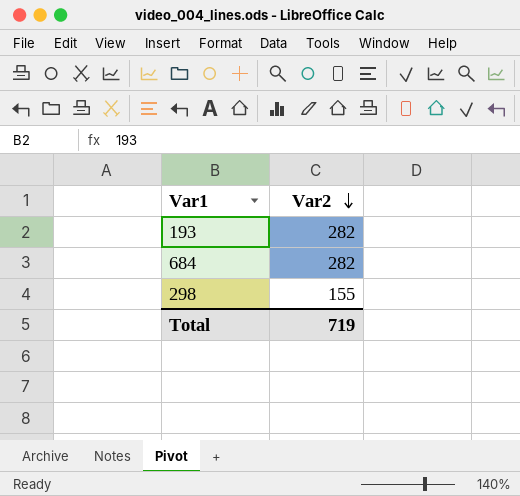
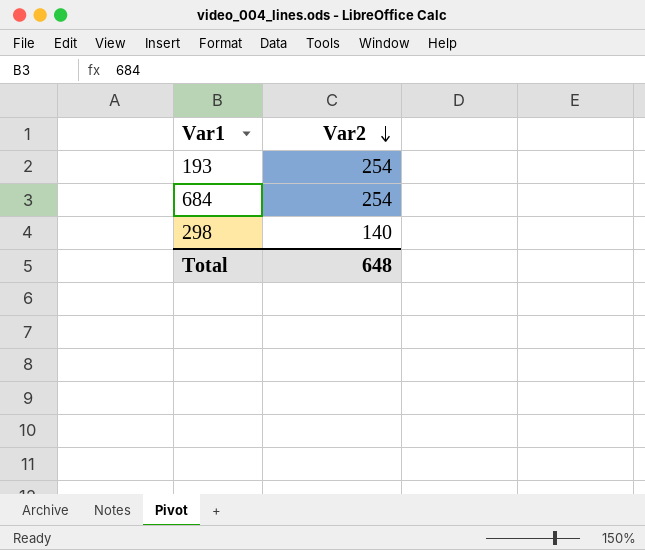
193 | Var2: 282 -> 254
684 | Var2: 282 -> 254
298 | Var2: 155 -> 140
Total | Var2: 719 -> 648

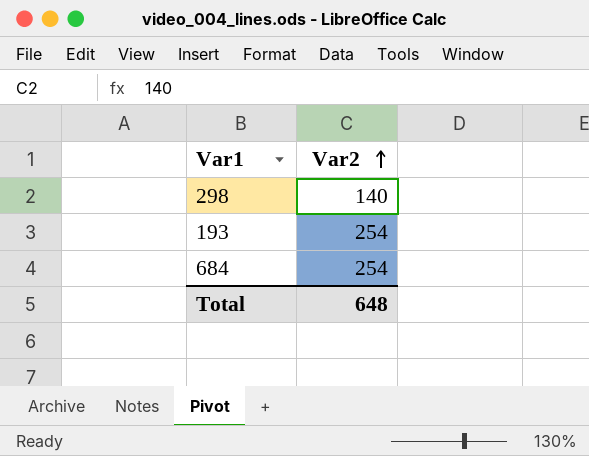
row order: Var2 descending -> Var2 ascending

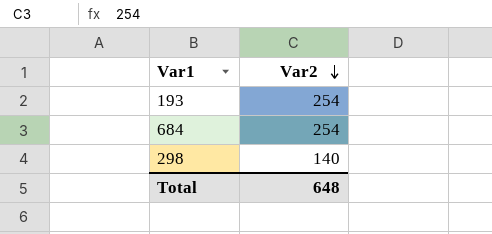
row order: Var2 ascending -> Var2 descending

